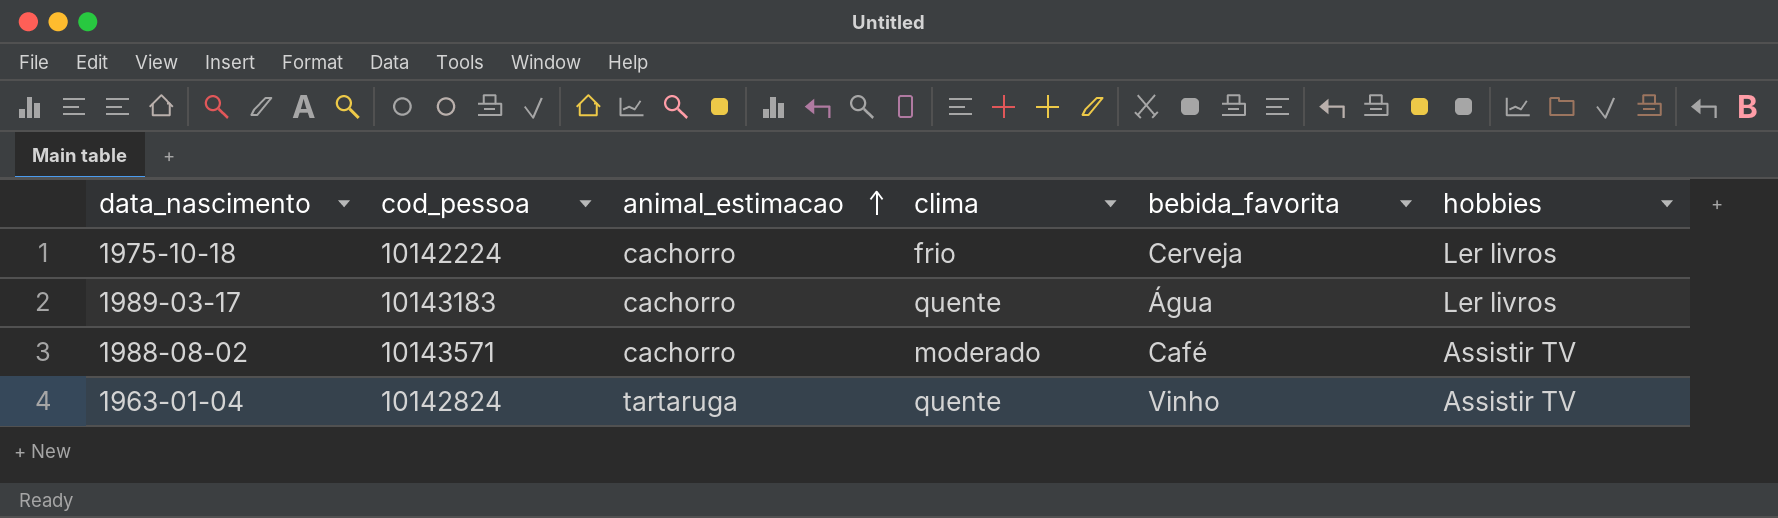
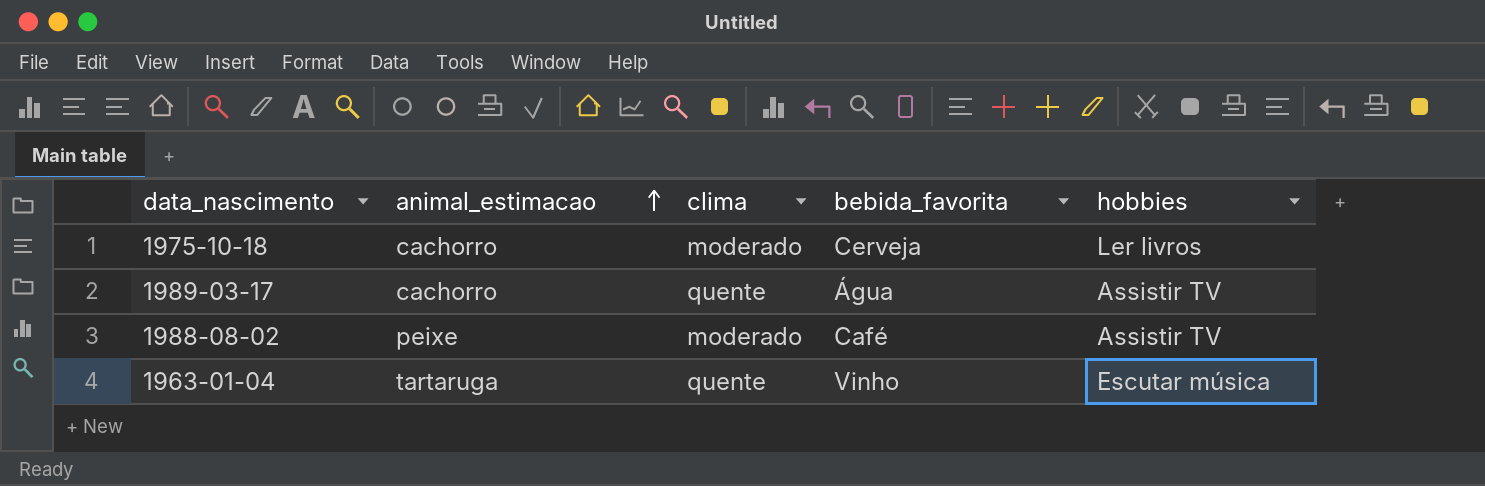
column cod_pessoa | position: 2 -> none
1975-10-18 | clima: frio -> moderado
1989-03-17 | hobbies: Ler livros -> Assistir TV
1988-08-02 | animal_estimacao: cachorro -> peixe
1963-01-04 | hobbies: Assistir TV -> Escutar música

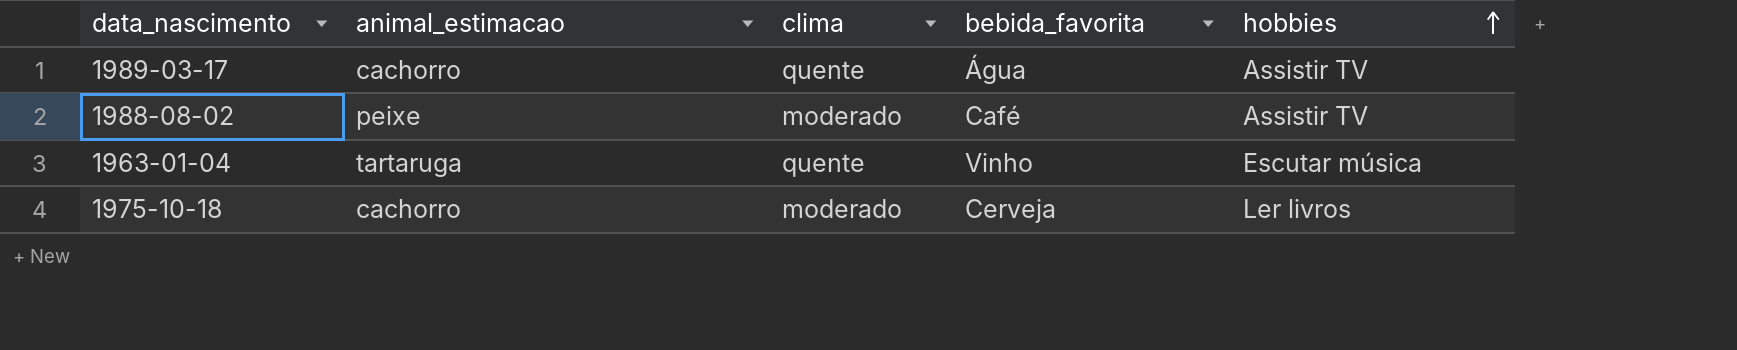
row order: animal_estimacao ascending -> hobbies ascending

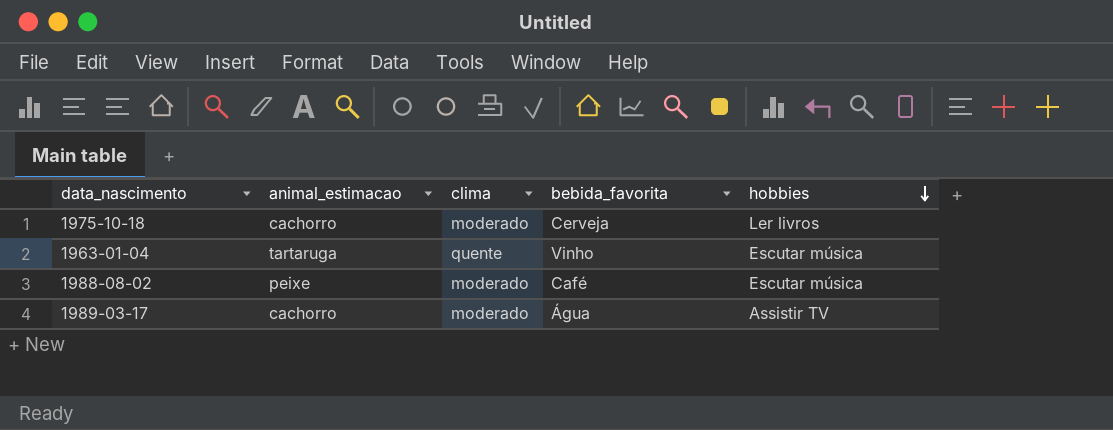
row order: hobbies ascending -> hobbies descending
1988-08-02 | hobbies: Assistir TV -> Escutar música
1989-03-17 | clima: quente -> moderado

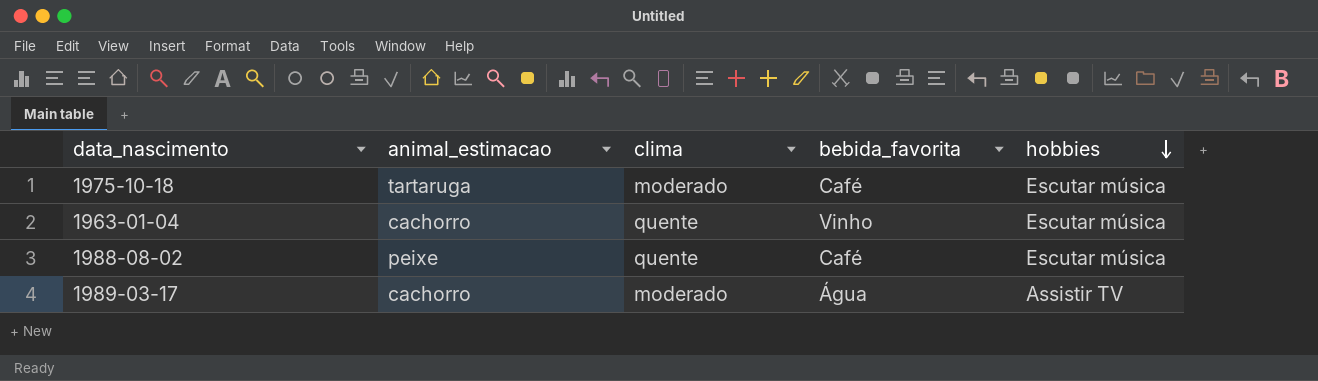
1975-10-18 | animal_estimacao: cachorro -> tartaruga
1975-10-18 | bebida_favorita: Cerveja -> Café
1975-10-18 | hobbies: Ler livros -> Escutar música
1963-01-04 | animal_estimacao: tartaruga -> cachorro
1988-08-02 | clima: moderado -> quente

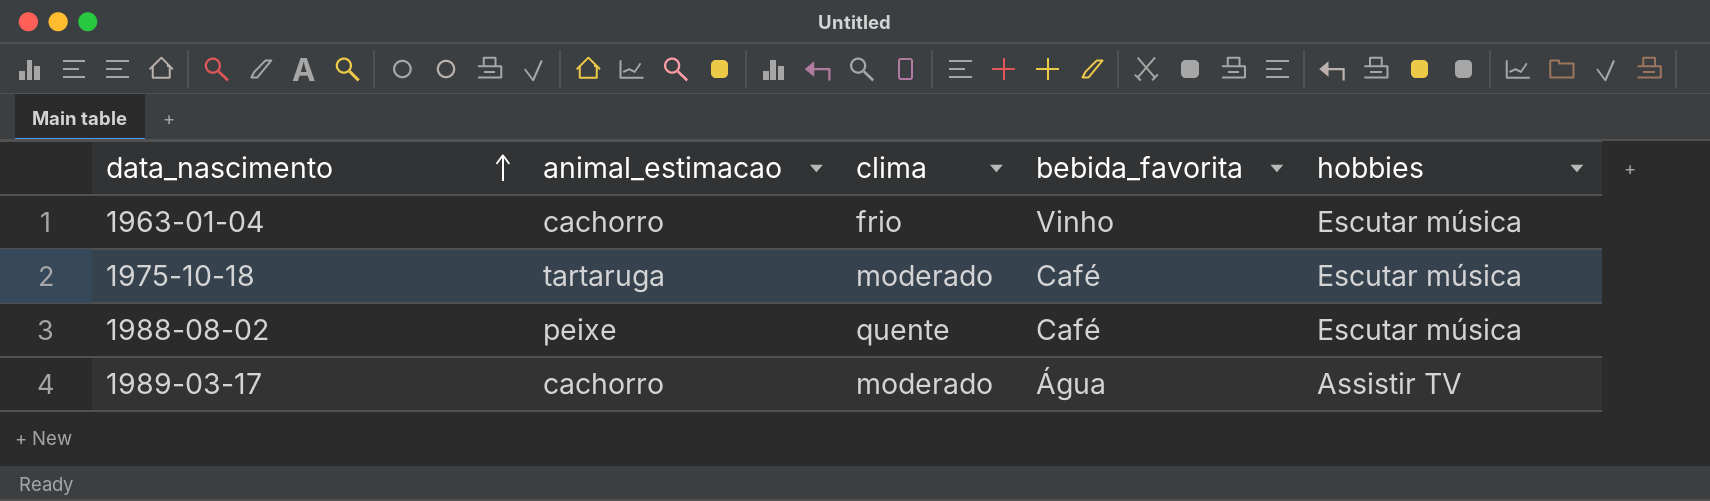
row order: hobbies descending -> data_nascimento ascending
1963-01-04 | clima: quente -> frio

